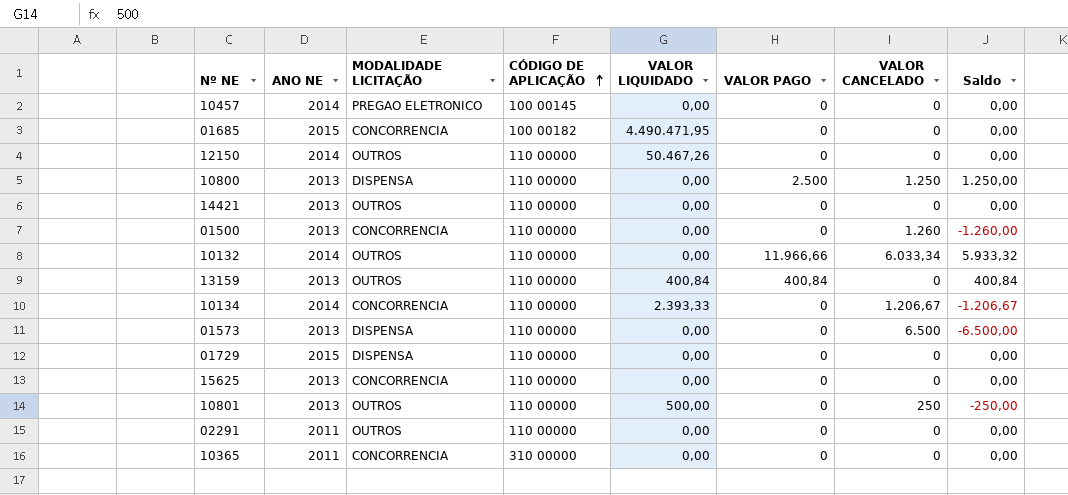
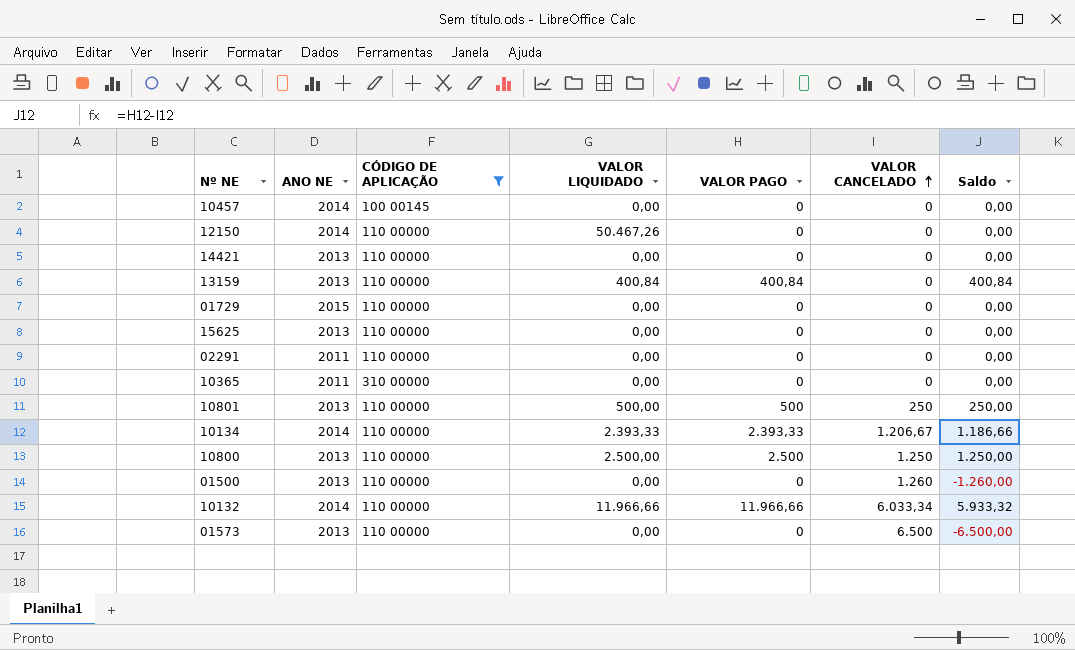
filter: none -> CÓDIGO DE APLICAÇÃO != 100 00182
row order: CÓDIGO DE APLICAÇÃO ascending -> VALOR CANCELADO ascending
column MODALIDADE LICITAÇÃO | position: 3 -> none
10801 | VALOR PAGO: 0 -> 500
10801 | Saldo: -250,00 -> 250,00
10134 | VALOR PAGO: 0 -> 2.393,33
10134 | Saldo: -1.206,67 -> 1.186,66
10800 | VALOR LIQUIDADO: 0,00 -> 2.500,00
10132 | VALOR LIQUIDADO: 0,00 -> 11.966,66

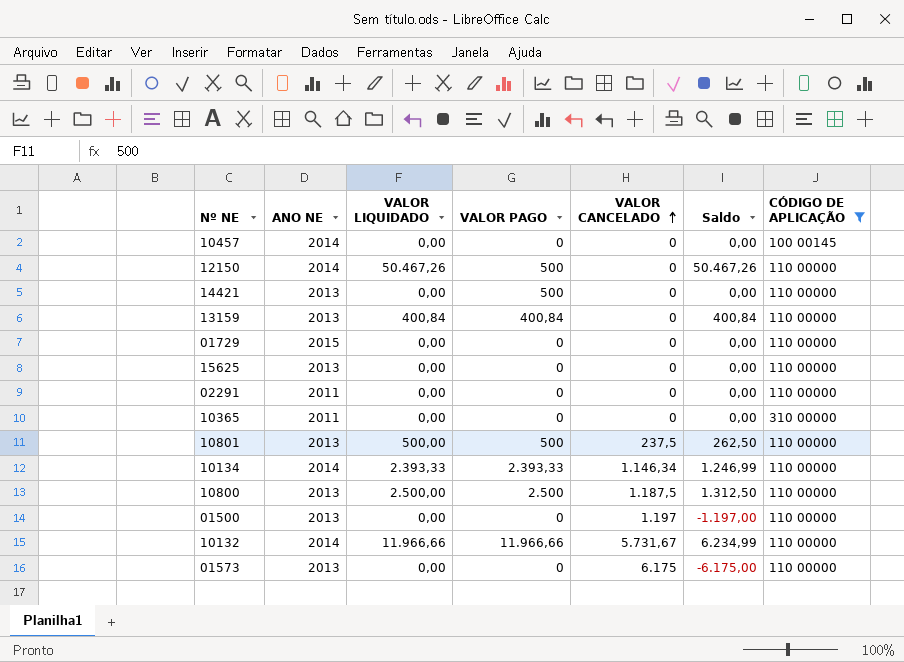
column Saldo | formula: [VALOR PAGO] - [VALOR CANCELADO] -> [VALOR LIQUIDADO] - [VALOR CANCELADO]
column CÓDIGO DE APLICAÇÃO | position: 3 -> 7
12150 | VALOR PAGO: 0 -> 500
14421 | VALOR PAGO: 0 -> 500
10801 | VALOR CANCELADO: 250 -> 237,5
10134 | VALOR CANCELADO: 1.206,67 -> 1.146,34
10800 | VALOR CANCELADO: 1.250 -> 1.187,5
01500 | VALOR CANCELADO: 1.260 -> 1.197
10132 | VALOR CANCELADO: 6.033,34 -> 5.731,67
01573 | VALOR CANCELADO: 6.500 -> 6.175

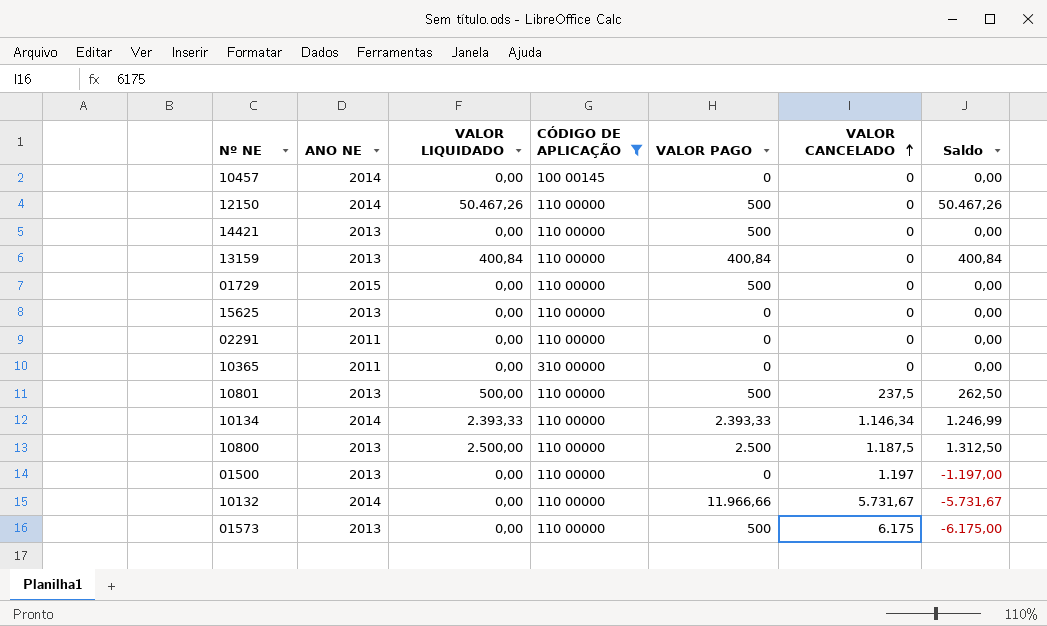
column CÓDIGO DE APLICAÇÃO | position: 7 -> 4
01729 | VALOR PAGO: 0 -> 500
10132 | VALOR LIQUIDADO: 11.966,66 -> 0,00
10132 | Saldo: 6.234,99 -> -5.731,67
01573 | VALOR PAGO: 0 -> 500

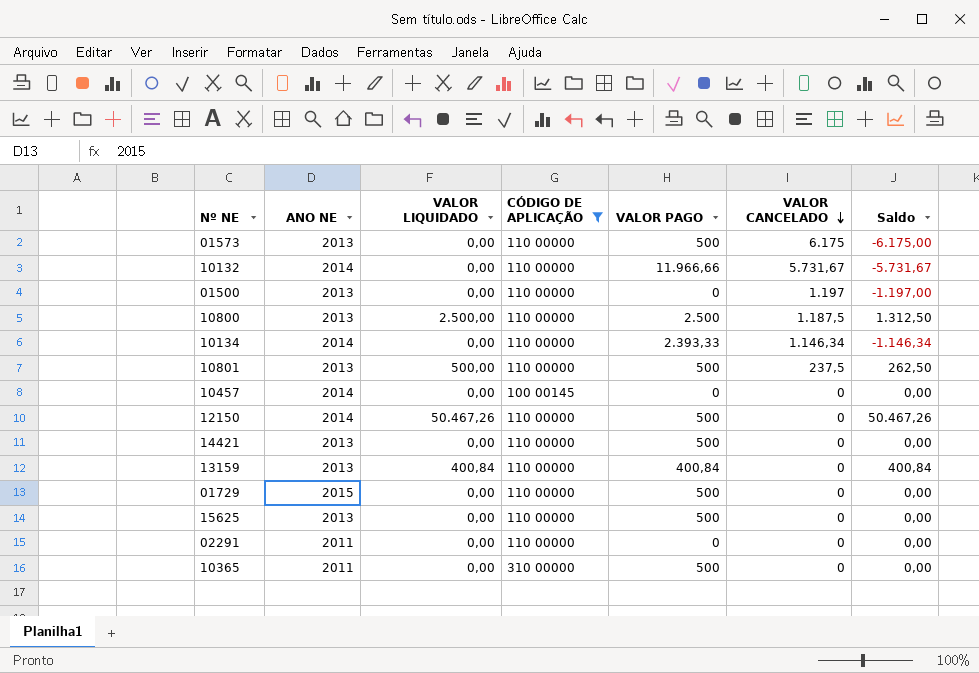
row order: VALOR CANCELADO ascending -> VALOR CANCELADO descending
10134 | VALOR LIQUIDADO: 2.393,33 -> 0,00
10134 | Saldo: 1.246,99 -> -1.146,34
15625 | VALOR PAGO: 0 -> 500
10365 | VALOR PAGO: 0 -> 500

